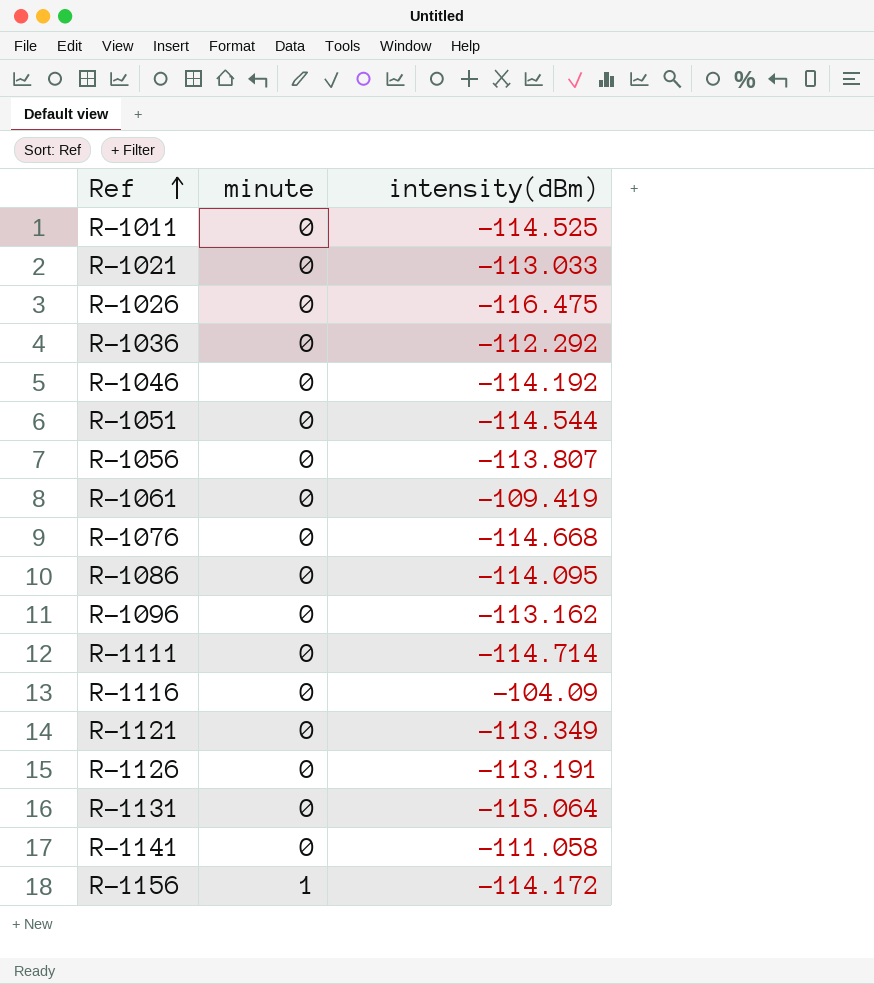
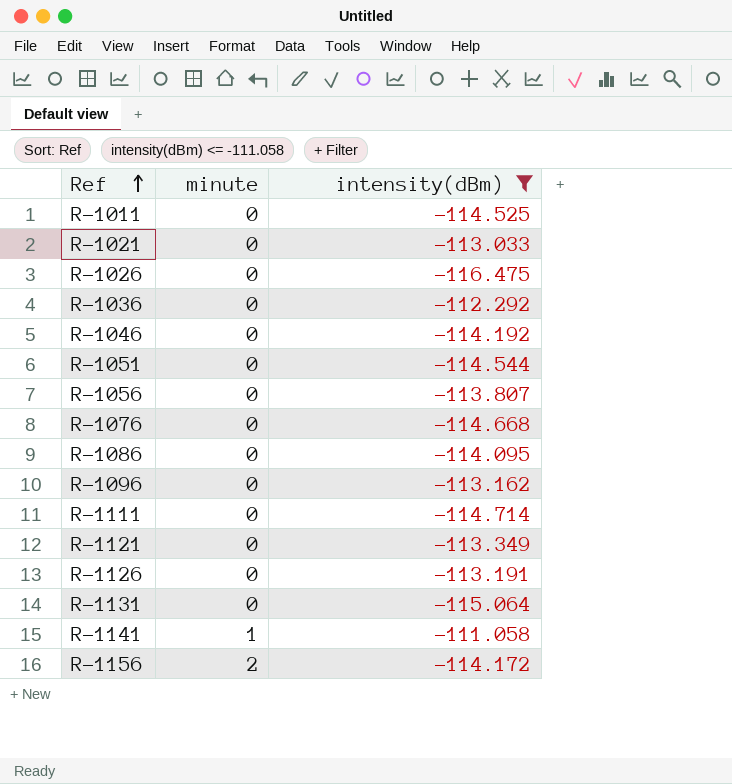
filter: none -> intensity(dBm) <= -111.058
R-1141 | minute: 0 -> 1
R-1156 | minute: 1 -> 2

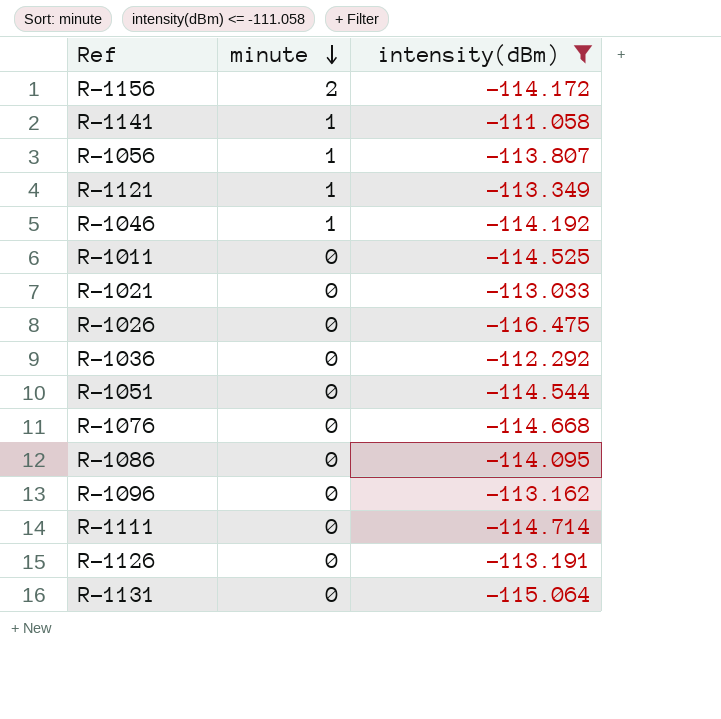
row order: Ref ascending -> minute descending
R-1056 | minute: 0 -> 1
R-1121 | minute: 0 -> 1
R-1046 | minute: 0 -> 1

